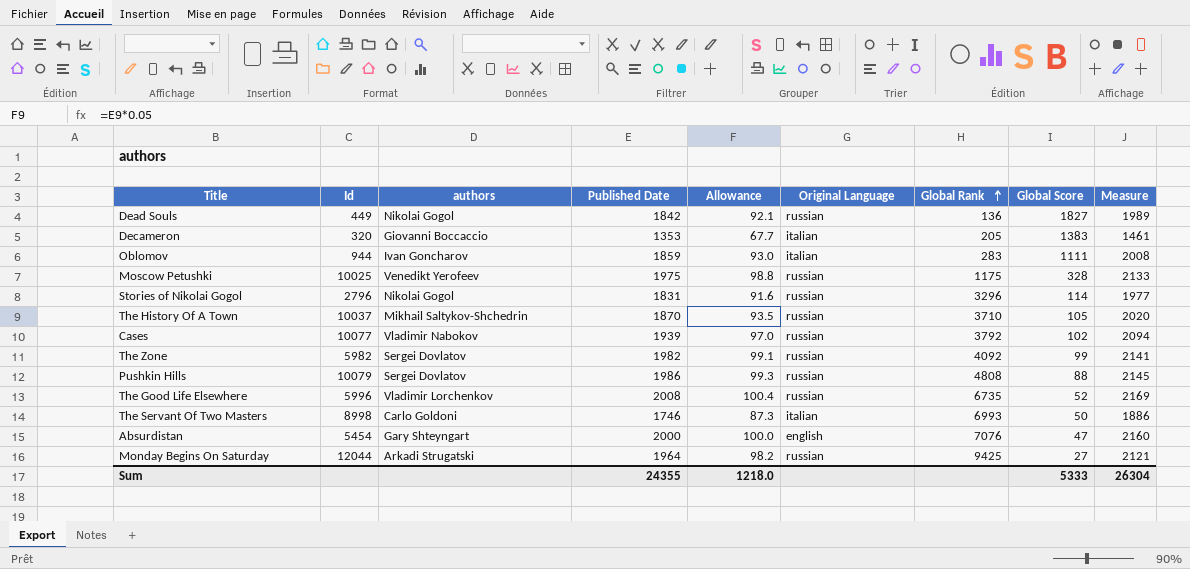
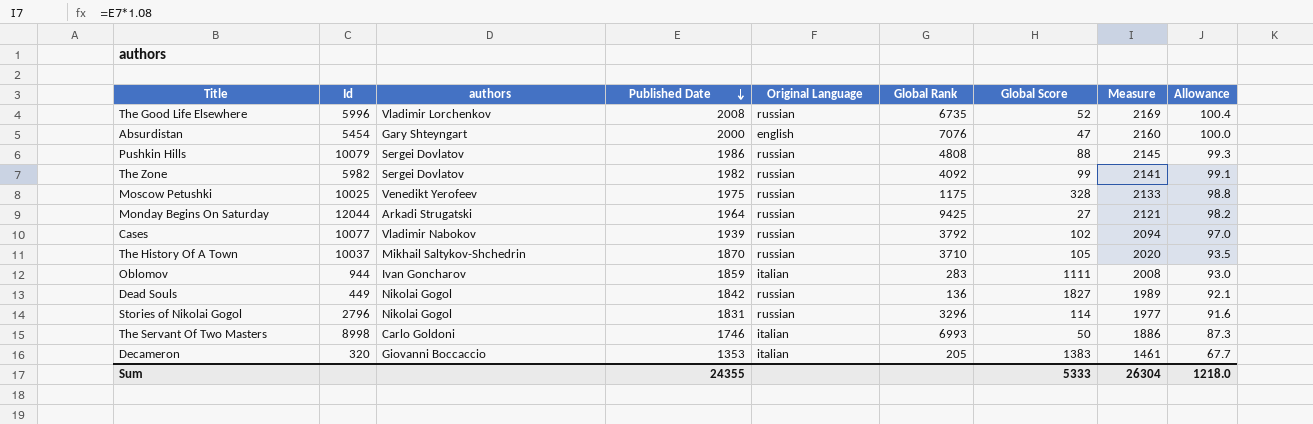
row order: Global Rank ascending -> Published Date descending
column Allowance | position: 5 -> 9

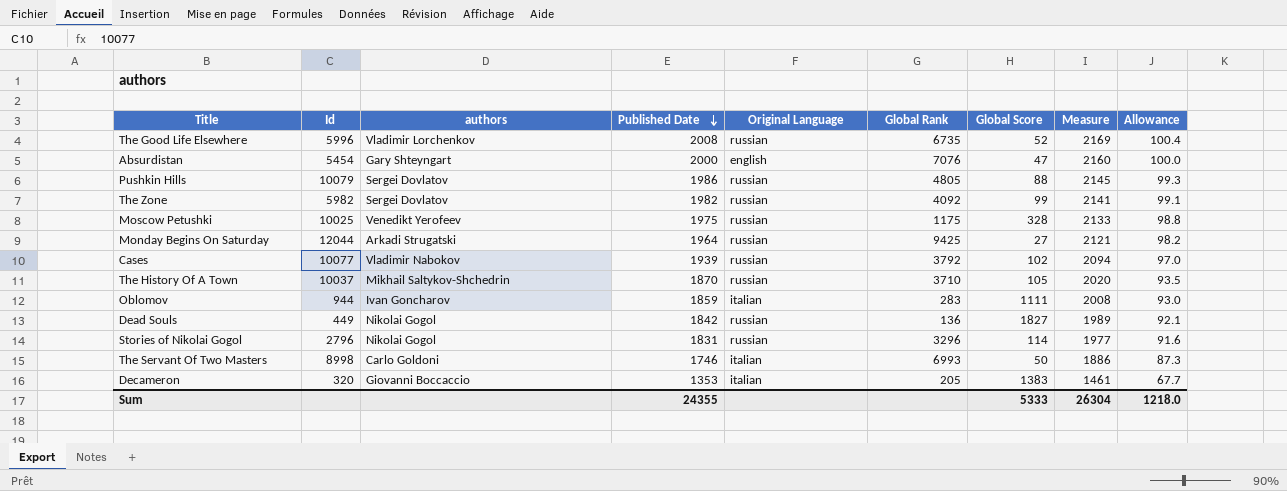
Pushkin Hills | Global Rank: 4808 -> 4805

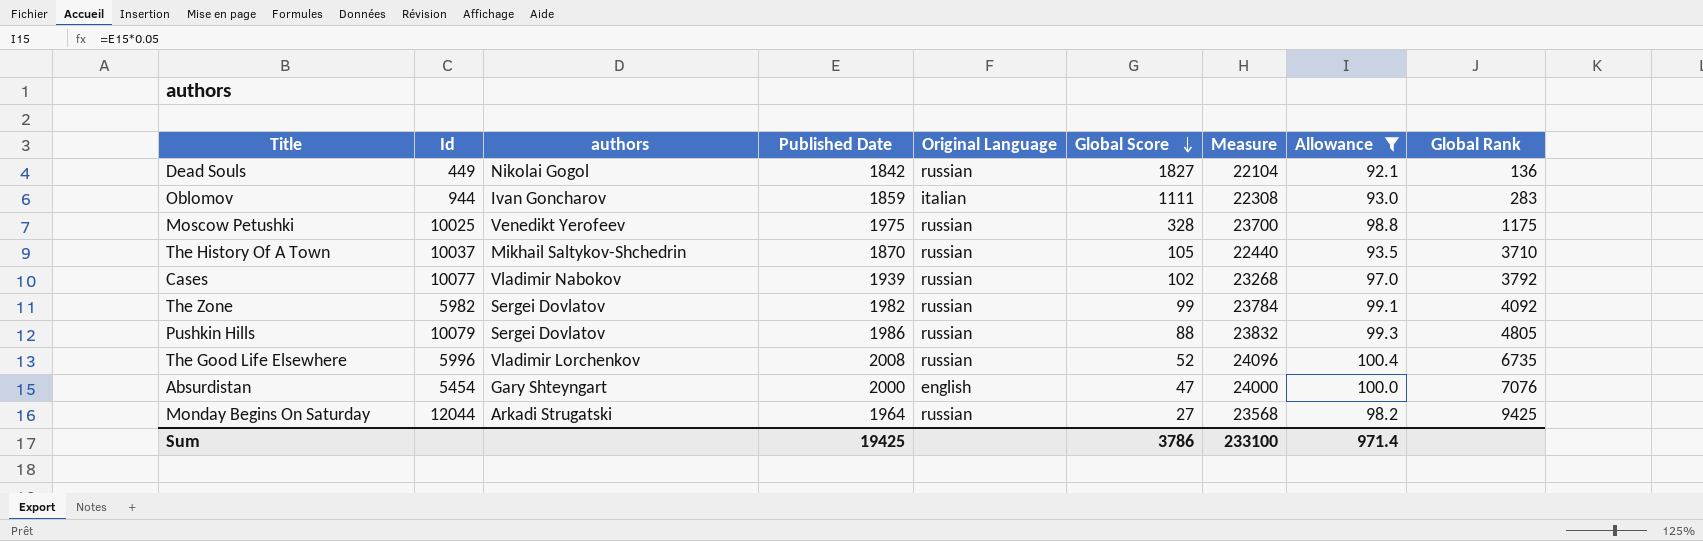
filter: none -> Allowance >= 92.1
row order: Published Date descending -> Global Score descending
column Measure | formula: [Published Date] * 1.08 -> [Published Date] * 12
column Global Rank | position: 6 -> 9
Sum | Published Date: 24355 -> 19425
Sum | Global Score: 5333 -> 3786
Sum | Measure: 26304 -> 233100
Sum | Allowance: 1218.0 -> 971.4

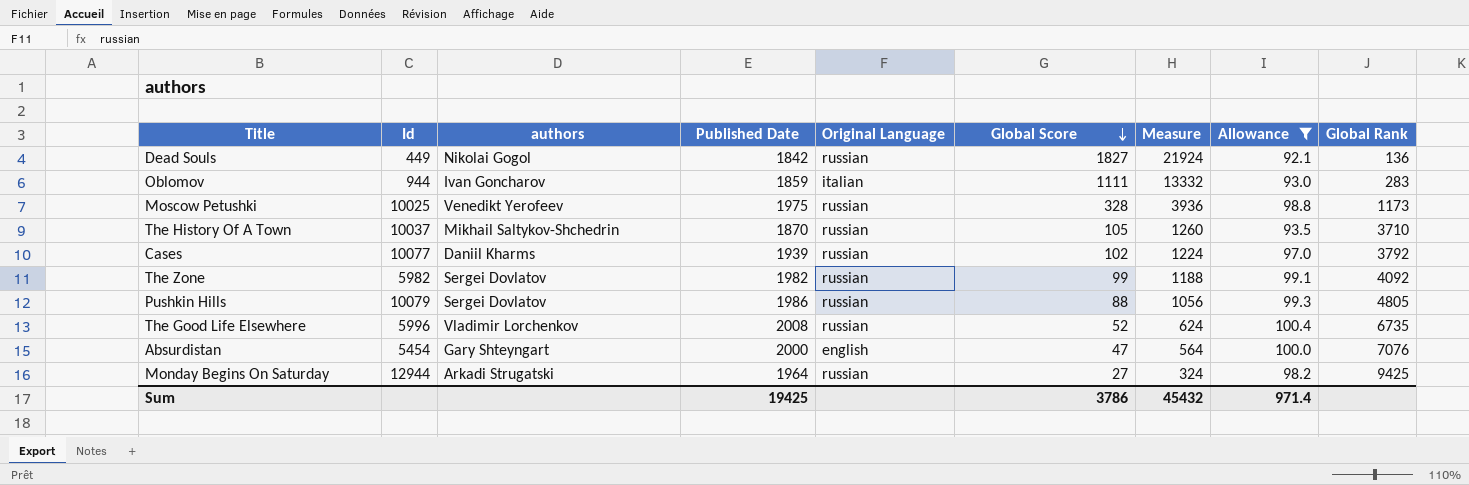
column Measure | formula: [Published Date] * 12 -> [Global Score] * 12
Moscow Petushki | Global Rank: 1175 -> 1173
Cases | authors: Vladimir Nabokov -> Daniil Kharms
Monday Begins On Saturday | Id: 12044 -> 12944
Sum | Measure: 233100 -> 45432

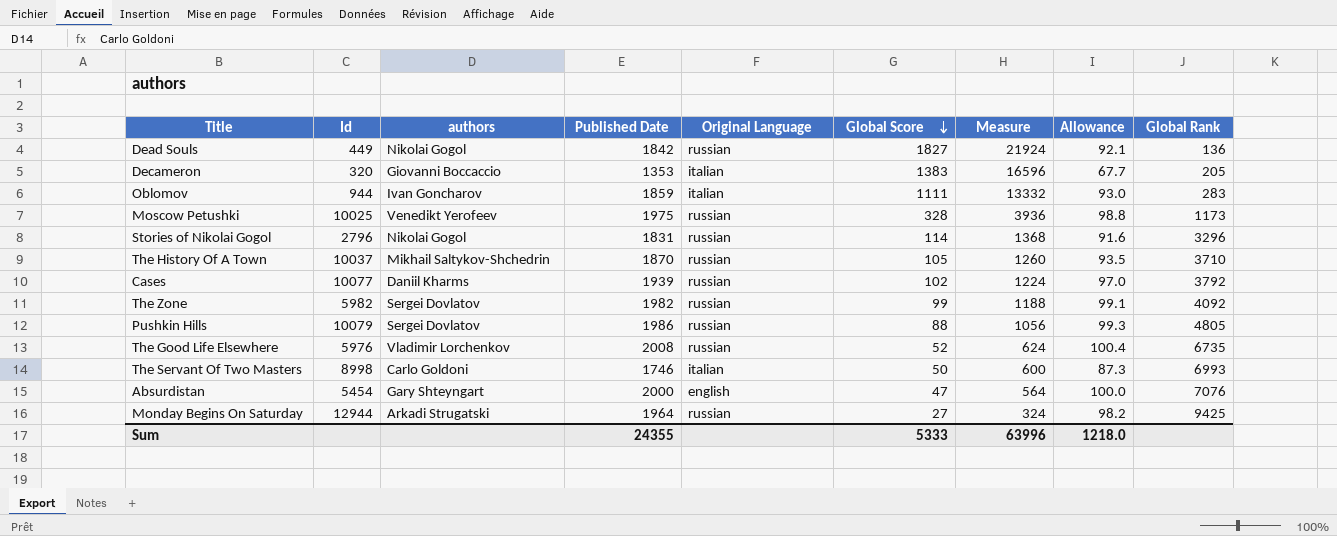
filter: Allowance >= 92.1 -> none
The Good Life Elsewhere | Id: 5996 -> 5976
Sum | Published Date: 19425 -> 24355
Sum | Global Score: 3786 -> 5333
Sum | Measure: 45432 -> 63996
Sum | Allowance: 971.4 -> 1218.0

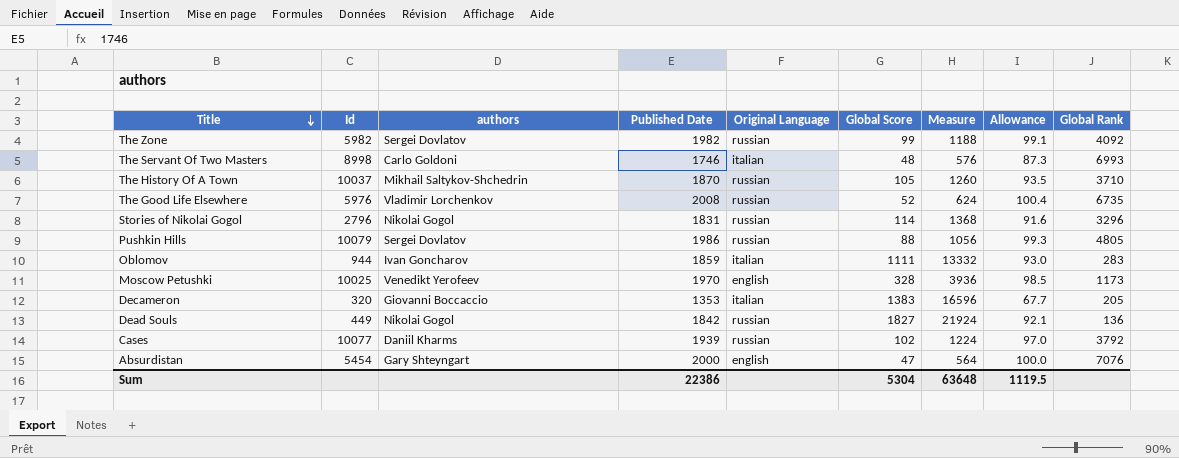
row order: Global Score descending -> Title descending
row Monday Begins On Saturday: 12944 | Arkadi Strugatski | 1964 | russian | 27 | 324 | 98.2 | 9425 -> none
The Servant Of Two Masters | Global Score: 50 -> 48
The Servant Of Two Masters | Measure: 600 -> 576
Moscow Petushki | Published Date: 1975 -> 1970
Moscow Petushki | Original Language: russian -> english
Moscow Petushki | Allowance: 98.8 -> 98.5
Sum | Published Date: 24355 -> 22386
Sum | Global Score: 5333 -> 5304
Sum | Measure: 63996 -> 63648
Sum | Allowance: 1218.0 -> 1119.5

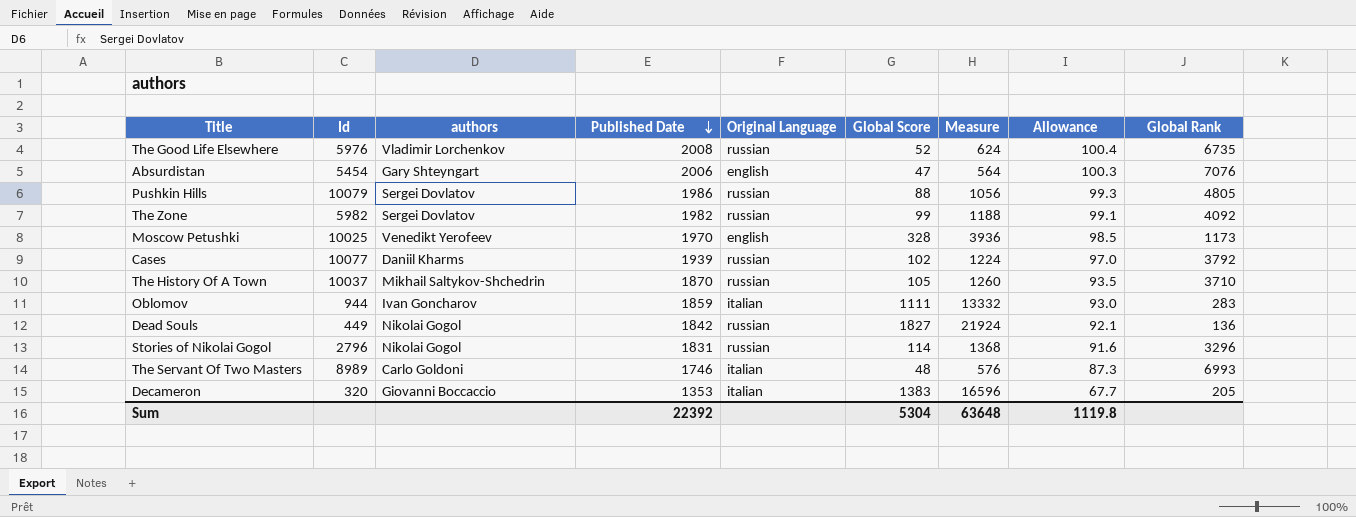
row order: Title descending -> Published Date descending
Absurdistan | Published Date: 2000 -> 2006
Absurdistan | Allowance: 100.0 -> 100.3
The Servant Of Two Masters | Id: 8998 -> 8989
Sum | Published Date: 22386 -> 22392
Sum | Allowance: 1119.5 -> 1119.8

